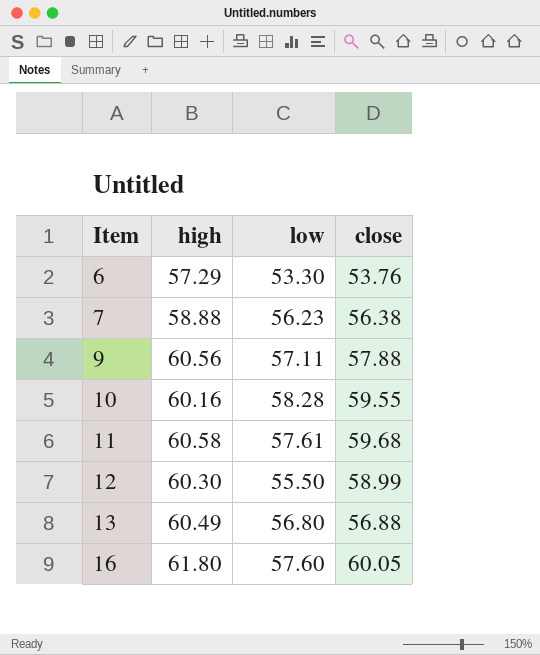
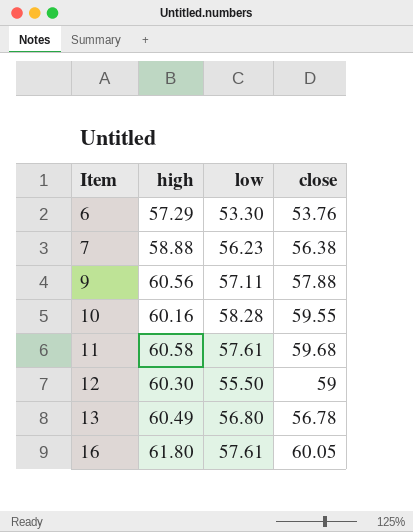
12 | close: 58.99 -> 59
13 | close: 56.88 -> 56.78
16 | low: 57.60 -> 57.61

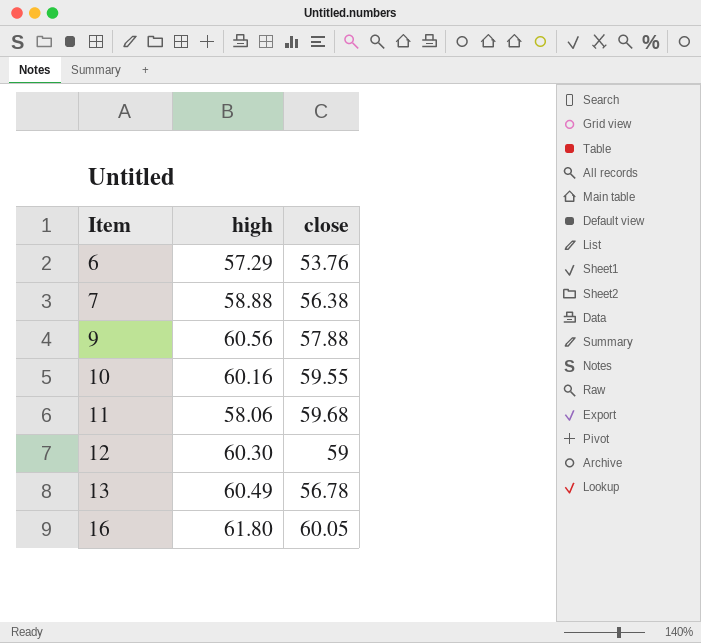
column low | position: 3 -> none
11 | high: 60.58 -> 58.06

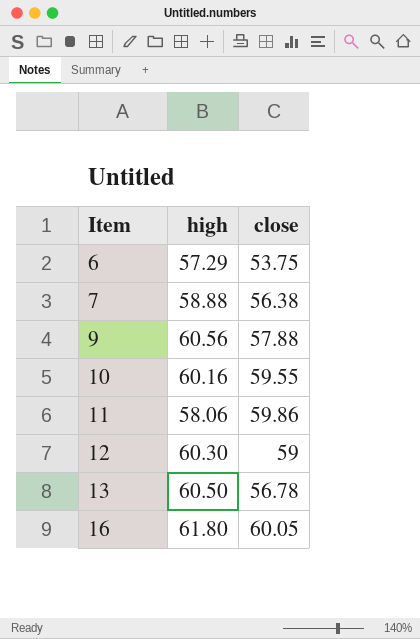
6 | close: 53.76 -> 53.75
11 | close: 59.68 -> 59.86
13 | high: 60.49 -> 60.50

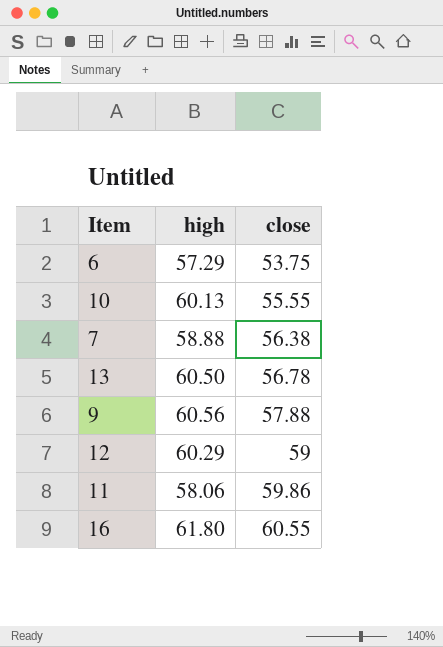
row order: Item ascending -> close ascending
10 | high: 60.16 -> 60.13
10 | close: 59.55 -> 55.55
12 | high: 60.30 -> 60.29
16 | close: 60.05 -> 60.55

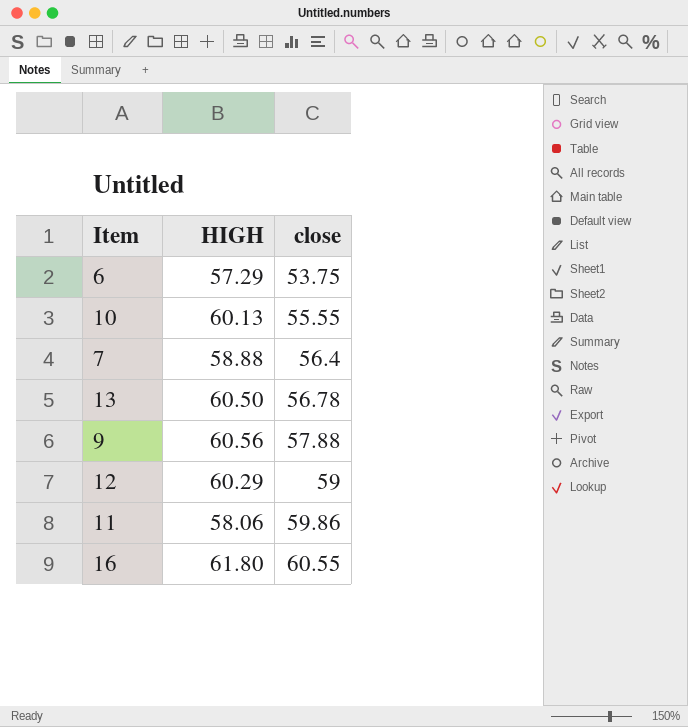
column name: high -> HIGH
7 | close: 56.38 -> 56.4

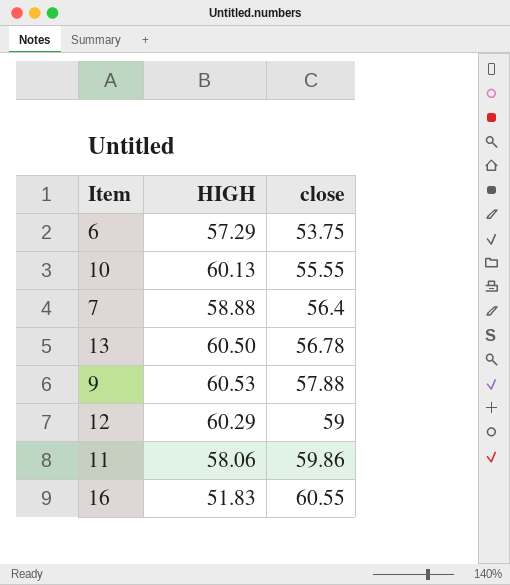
9 | HIGH: 60.56 -> 60.53
16 | HIGH: 61.80 -> 51.83

